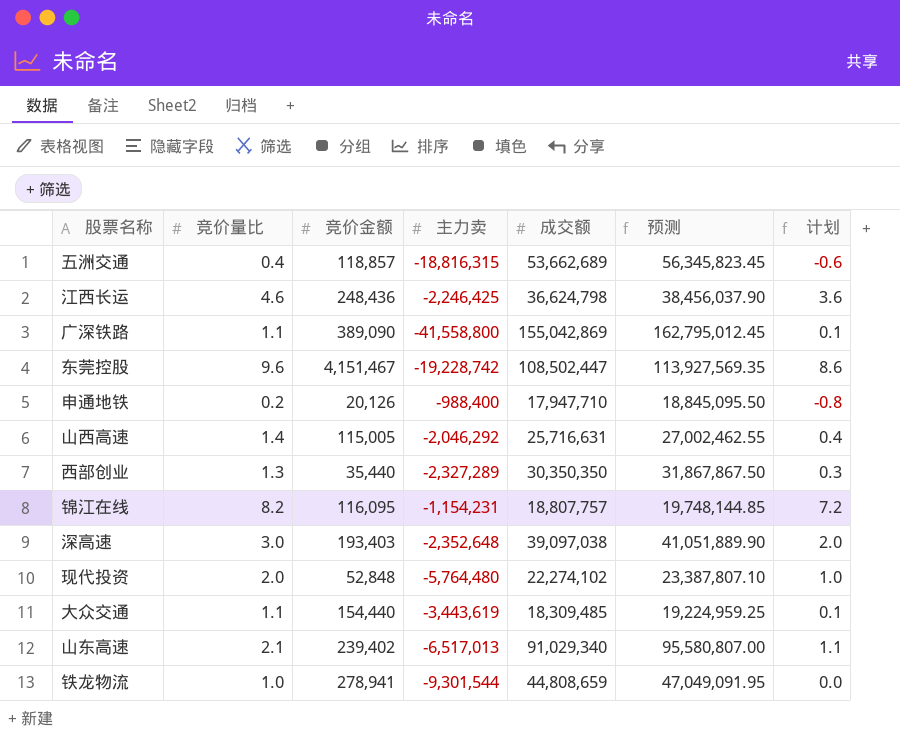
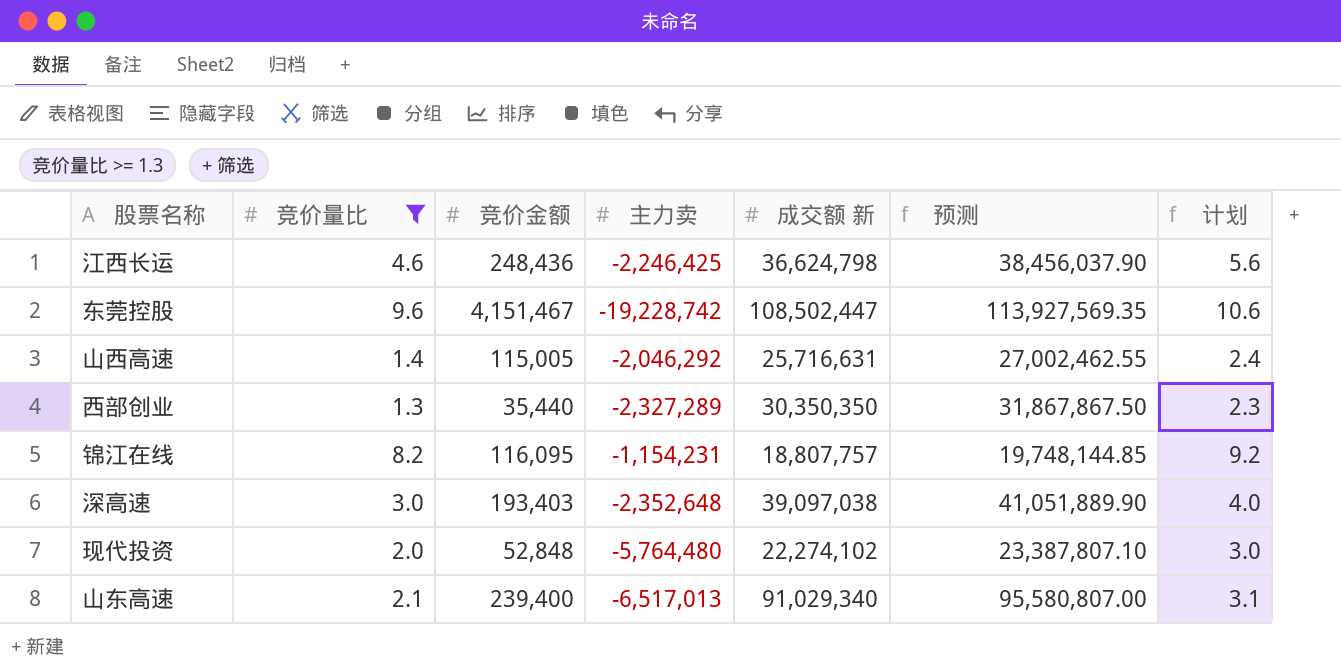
filter: none -> 竞价量比 >= 1.3
column name: 成交额 -> 成交额 新
column 计划 | formula: [竞价量比] - 1 -> [竞价量比] + 1
山东高速 | 竞价金额: 239,402 -> 239,400

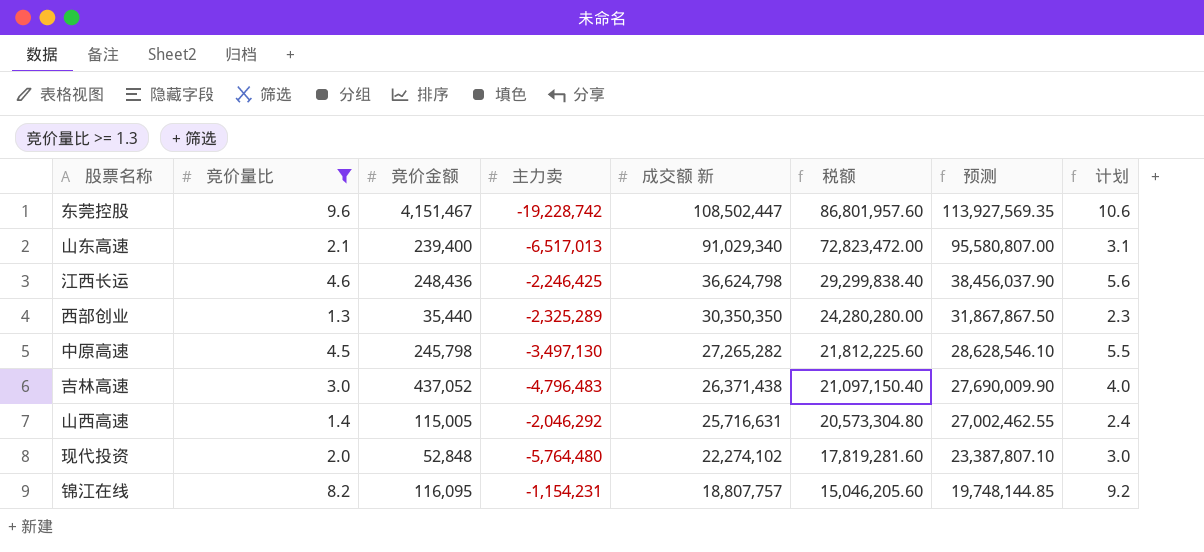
row order: none -> 成交额 新 descending
column 税额 | formula: none -> [成交额 新] * 0.8
row 深高速: 3.0 | 193,403 | -2,352,648 | 39,097,038 | 41,051,889.90 | 4.0 -> none
西部创业 | 主力卖: -2,327,289 -> -2,325,289
row 中原高速: none -> 4.5 | 245,798 | -3,497,130 | 27,265,282 | 21,812,225.60 | 28,628,546.10 | 5.5
row 吉林高速: none -> 3.0 | 437,052 | -4,796,483 | 26,371,438 | 21,097,150.40 | 27,690,009.90 | 4.0

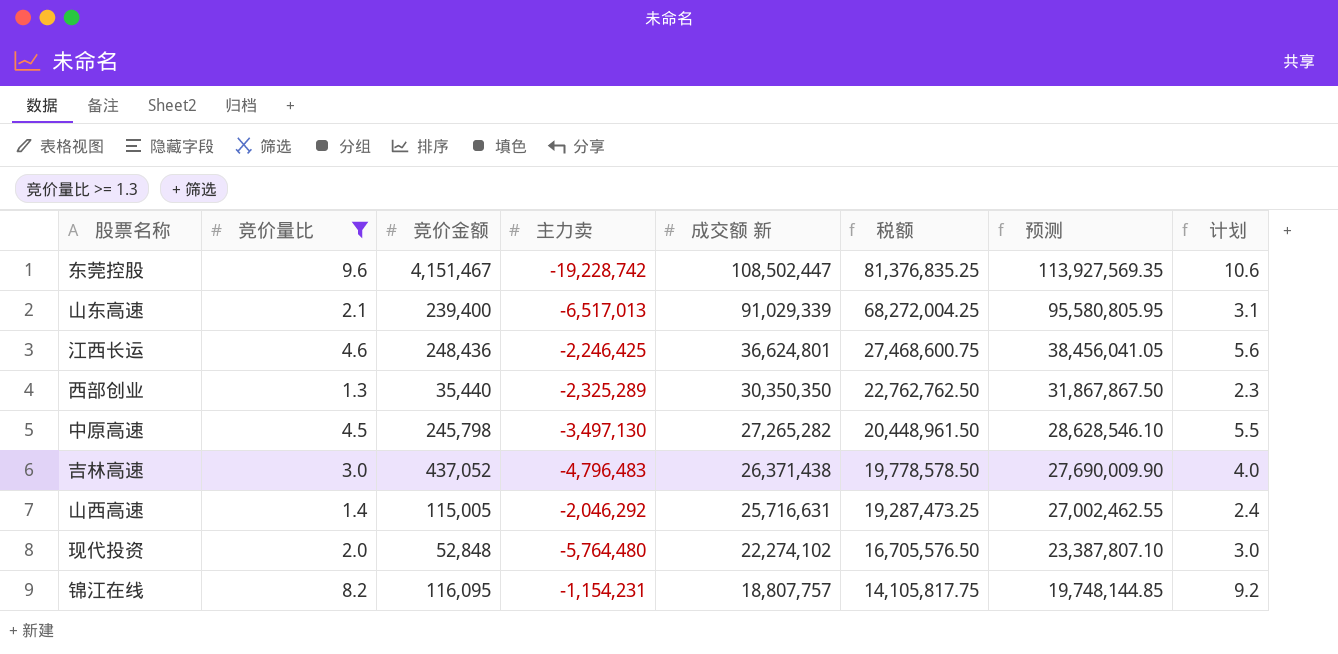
column 税额 | formula: [成交额 新] * 0.8 -> [成交额 新] * 0.75
山东高速 | 成交额 新: 91,029,340 -> 91,029,339
山东高速 | 预测: 95,580,807.00 -> 95,580,805.95
江西长运 | 成交额 新: 36,624,798 -> 36,624,801
江西长运 | 预测: 38,456,037.90 -> 38,456,041.05

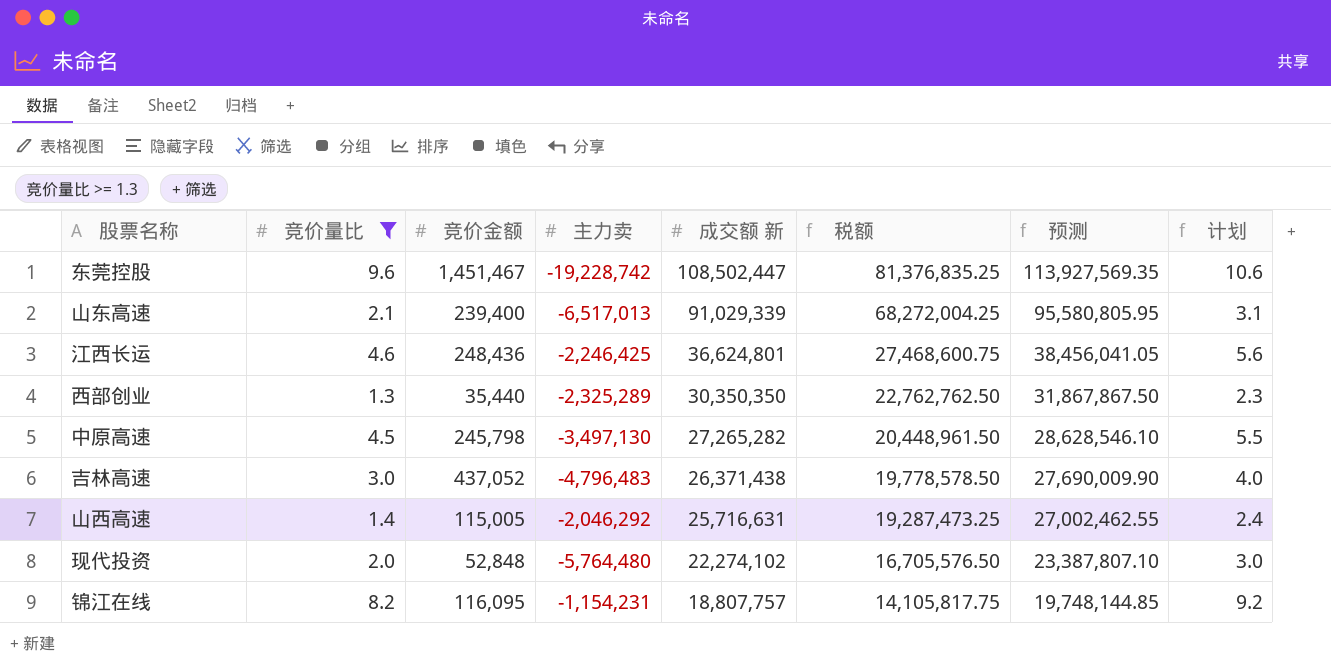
东莞控股 | 竞价金额: 4,151,467 -> 1,451,467

